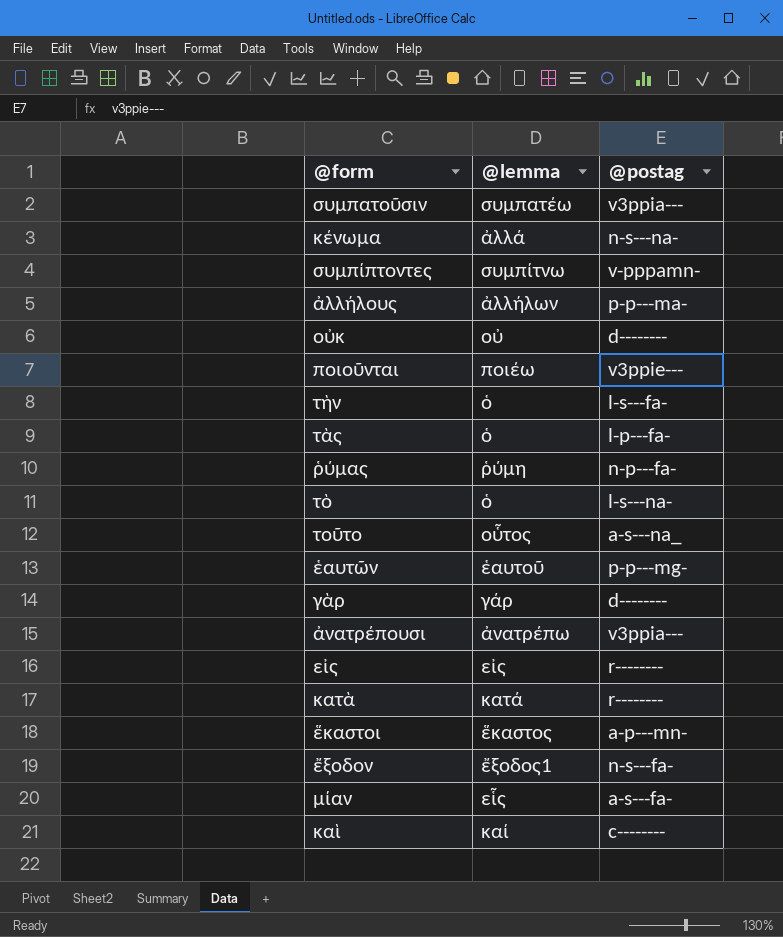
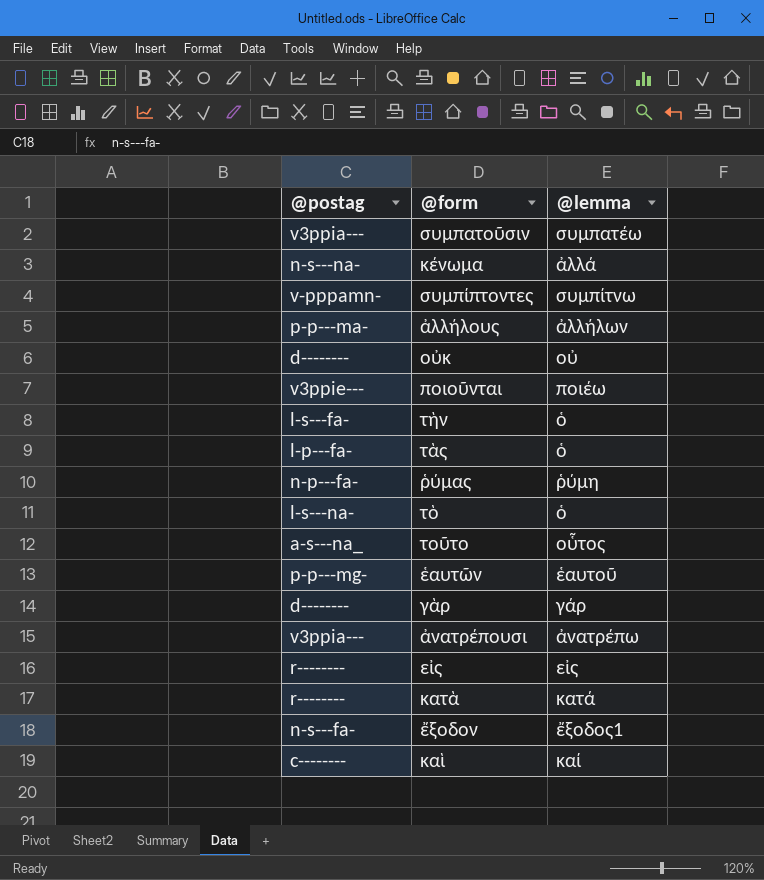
column @postag | position: 3 -> 1
row ἕκαστοι: ἕκαστος | a-p---mn- -> none
row μίαν: εἷς | a-s---fa- -> none

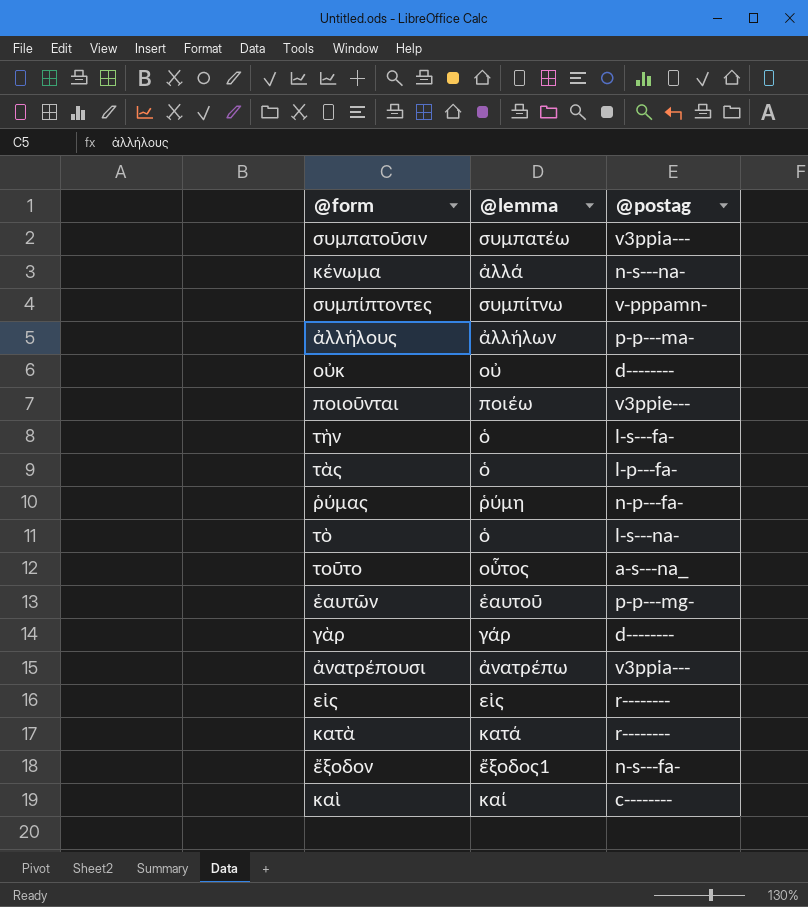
column @postag | position: 1 -> 3

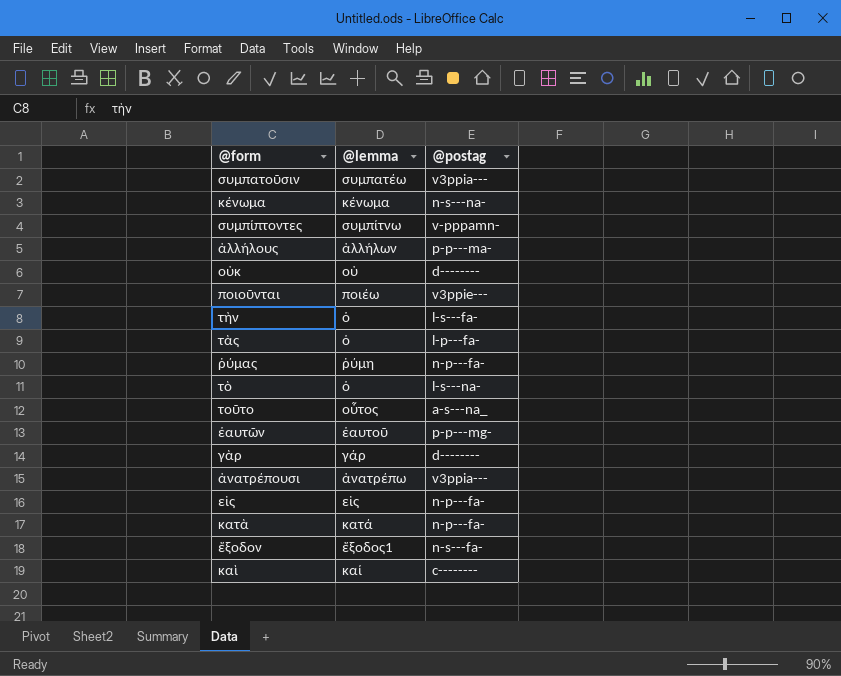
κένωμα | @lemma: ἀλλά -> κένωμα
εἰς | @postag: r-------- -> n-p---fa-
κατὰ | @postag: r-------- -> n-p---fa-

